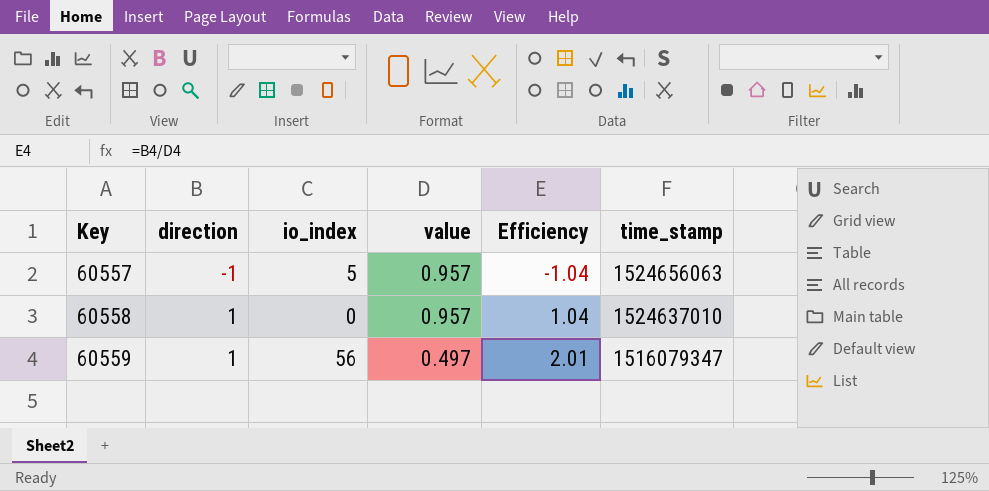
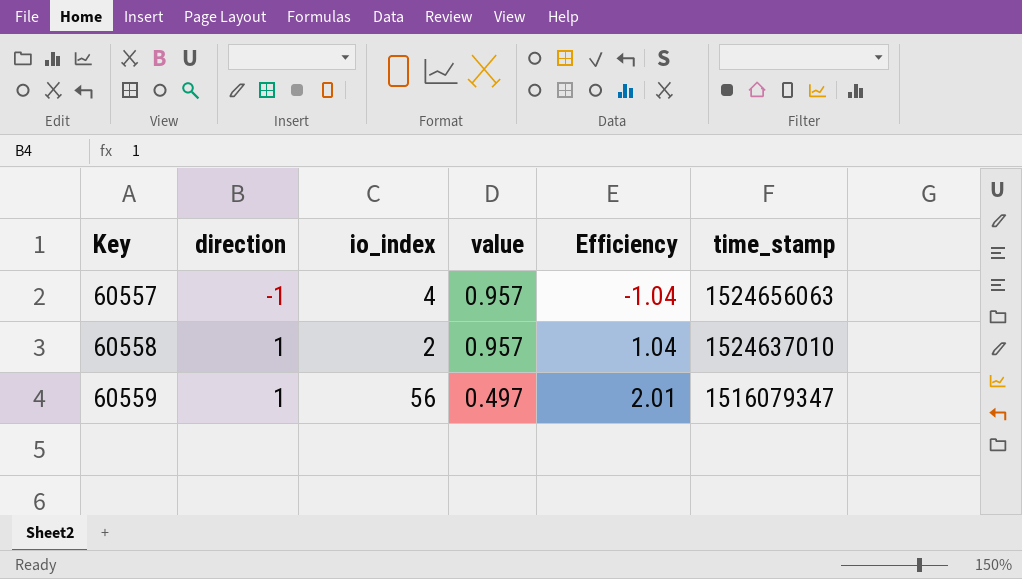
60557 | io_index: 5 -> 4
60558 | io_index: 0 -> 2

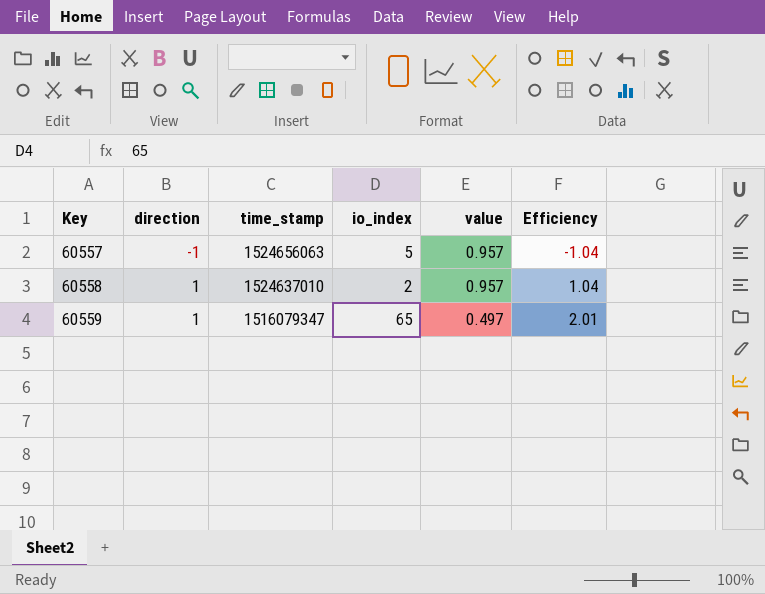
column time_stamp | position: 6 -> 3
60557 | io_index: 4 -> 5
60559 | io_index: 56 -> 65

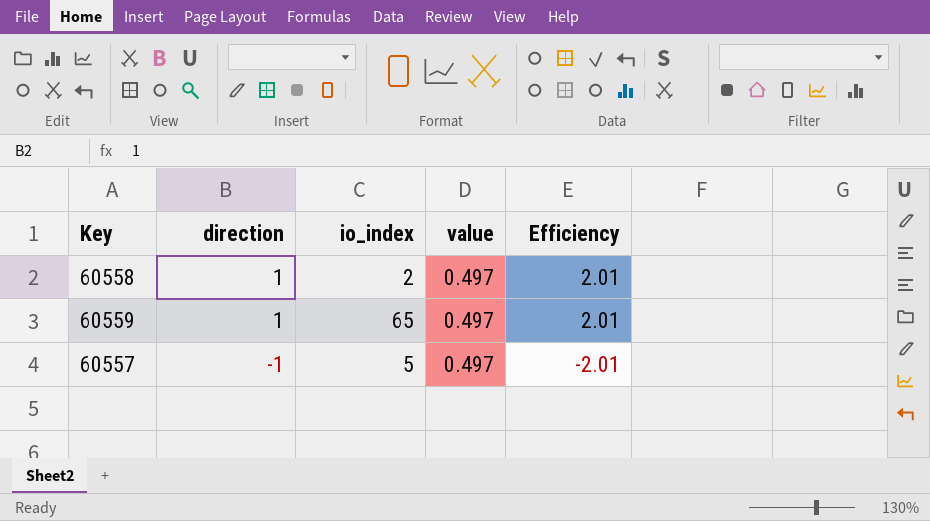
row order: Key ascending -> direction descending
column time_stamp | position: 3 -> none
60558 | value: 0.957 -> 0.497
60558 | Efficiency: 1.04 -> 2.01
60557 | value: 0.957 -> 0.497
60557 | Efficiency: -1.04 -> -2.01

